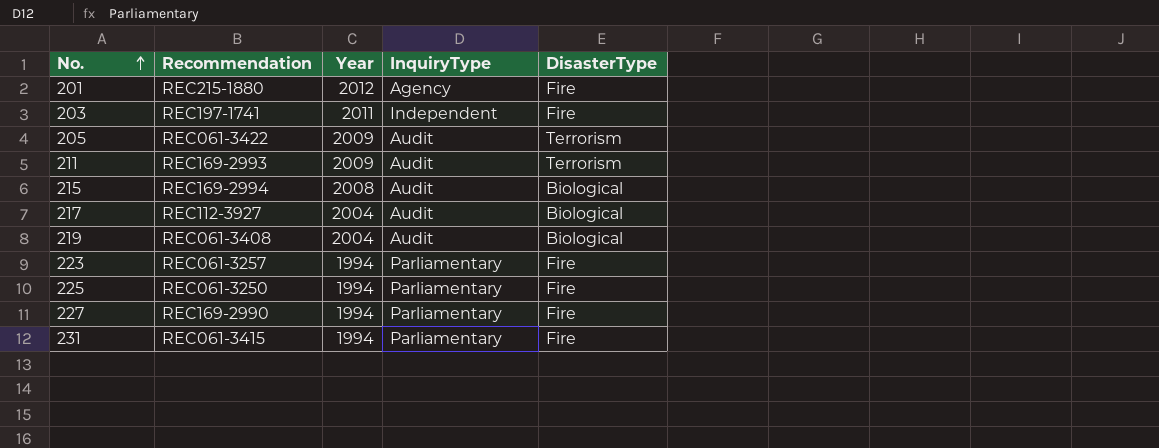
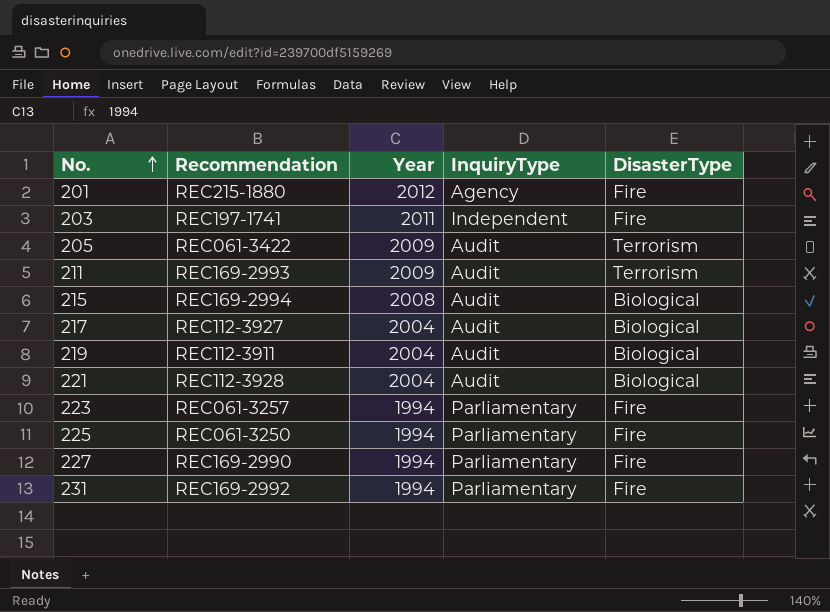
219 | Recommendation: REC061-3408 -> REC112-3911
row 221: none -> REC112-3928 | 2004 | Audit | Biological
231 | Recommendation: REC061-3415 -> REC169-2992

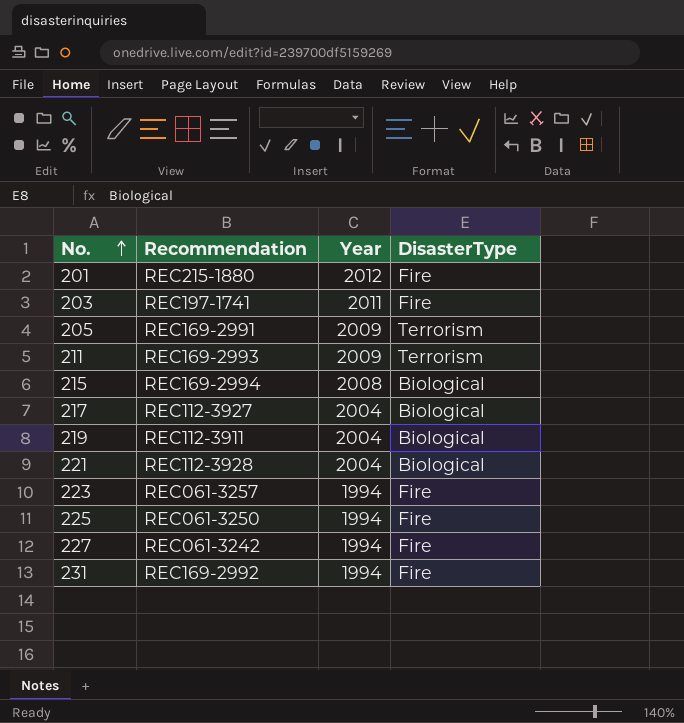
column InquiryType | position: 4 -> none
205 | Recommendation: REC061-3422 -> REC169-2991
227 | Recommendation: REC169-2990 -> REC061-3242

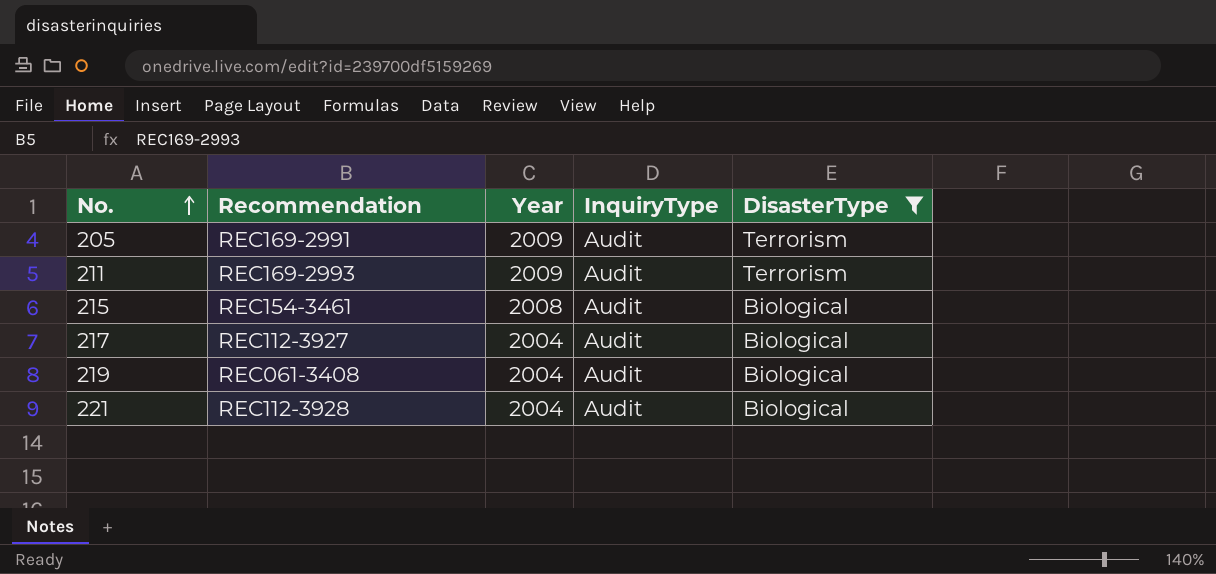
filter: none -> DisasterType != Fire
column InquiryType | position: none -> 4
215 | Recommendation: REC169-2994 -> REC154-3461
219 | Recommendation: REC112-3911 -> REC061-3408

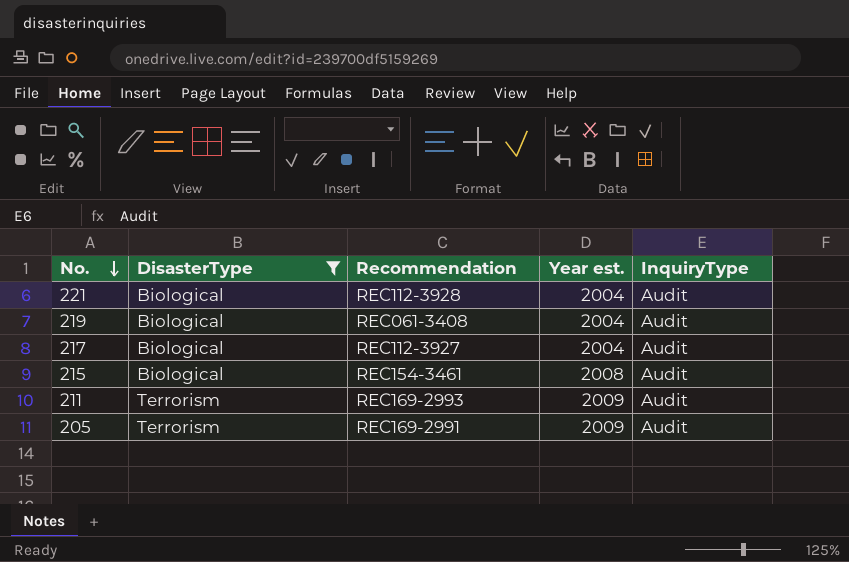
row order: No. ascending -> No. descending
column DisasterType | position: 5 -> 2
column name: Year -> Year est.

